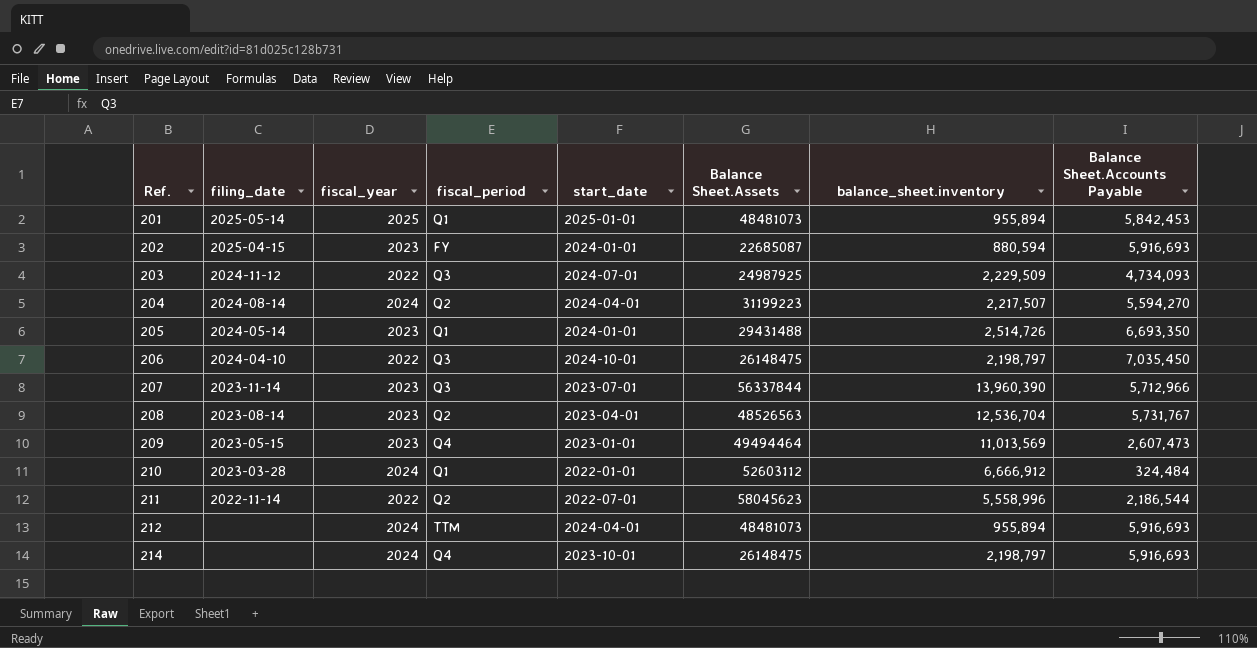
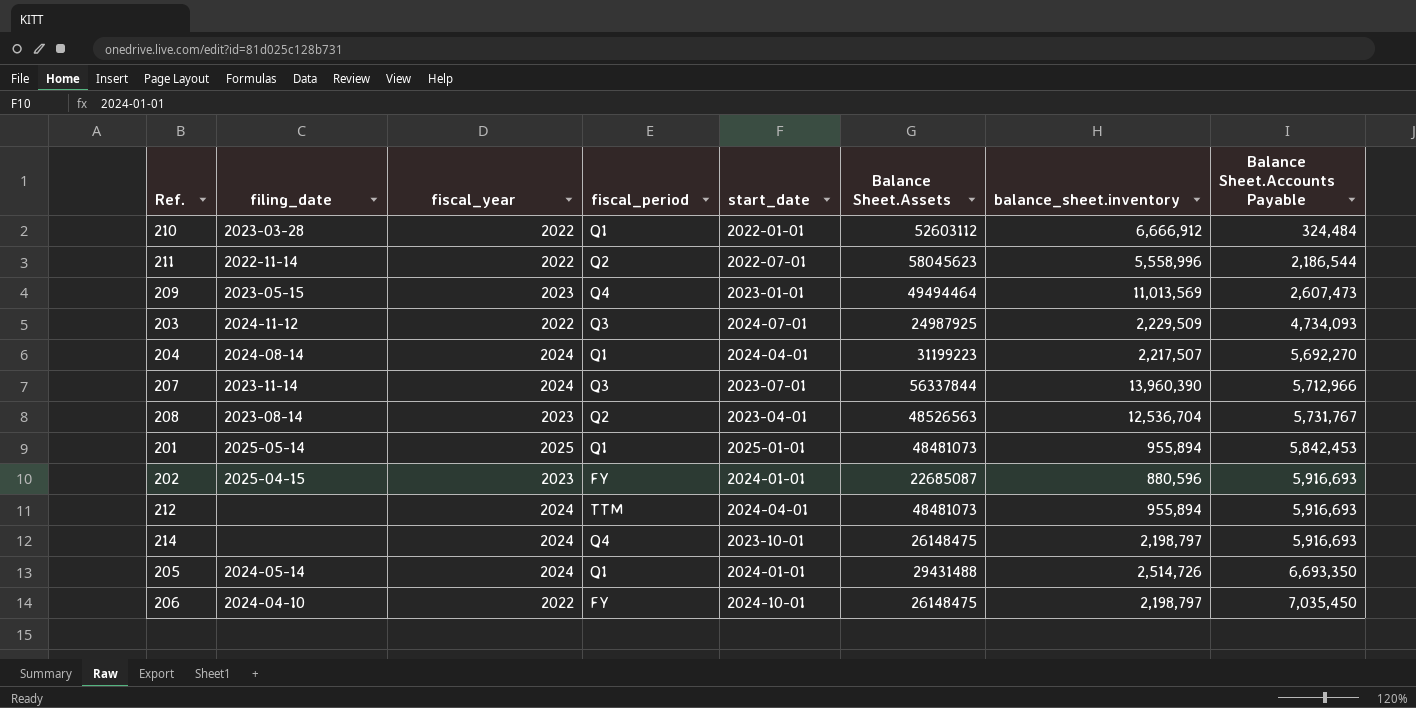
row order: Ref. ascending -> Balance Sheet.Accounts Payable ascending
210 | fiscal_year: 2024 -> 2022
204 | fiscal_period: Q2 -> Q1
204 | Balance Sheet.Accounts Payable: 5,594,270 -> 5,692,270
207 | fiscal_year: 2023 -> 2024
202 | balance_sheet.inventory: 880,594 -> 880,596
205 | fiscal_year: 2023 -> 2024
206 | fiscal_period: Q3 -> FY

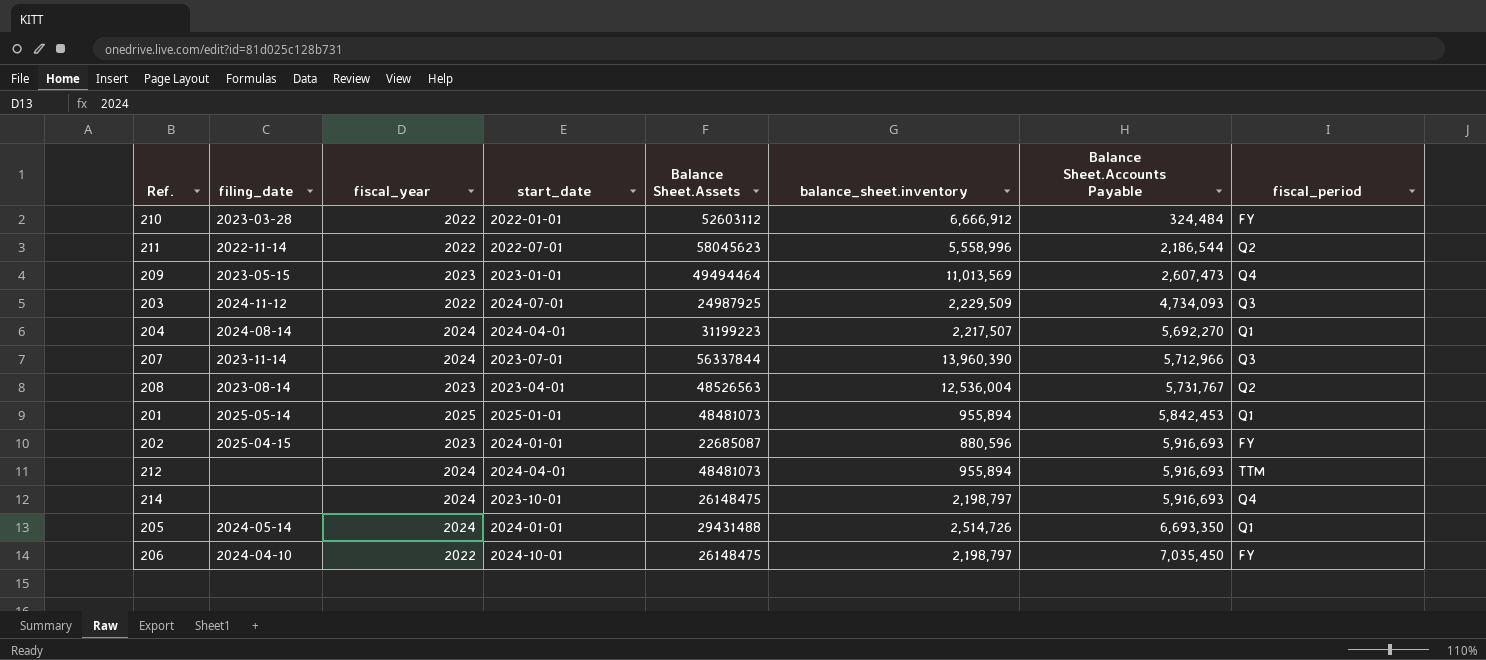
column fiscal_period | position: 4 -> 8
210 | fiscal_period: Q1 -> FY
208 | balance_sheet.inventory: 12,536,704 -> 12,536,004

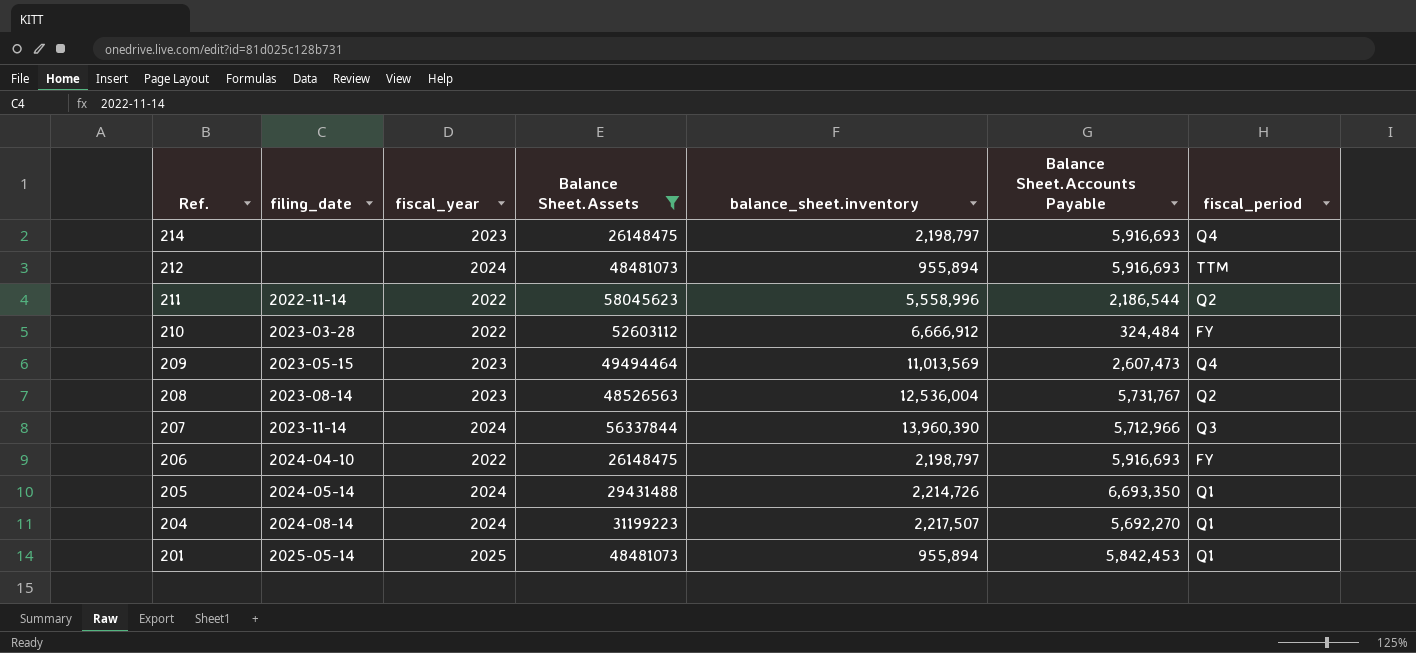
filter: none -> Balance Sheet.Assets >= 26148475
row order: Balance Sheet.Accounts Payable ascending -> Ref. descending
column start_date | position: 4 -> none
214 | fiscal_year: 2024 -> 2023
206 | Balance Sheet.Accounts Payable: 7,035,450 -> 5,916,693
205 | balance_sheet.inventory: 2,514,726 -> 2,214,726

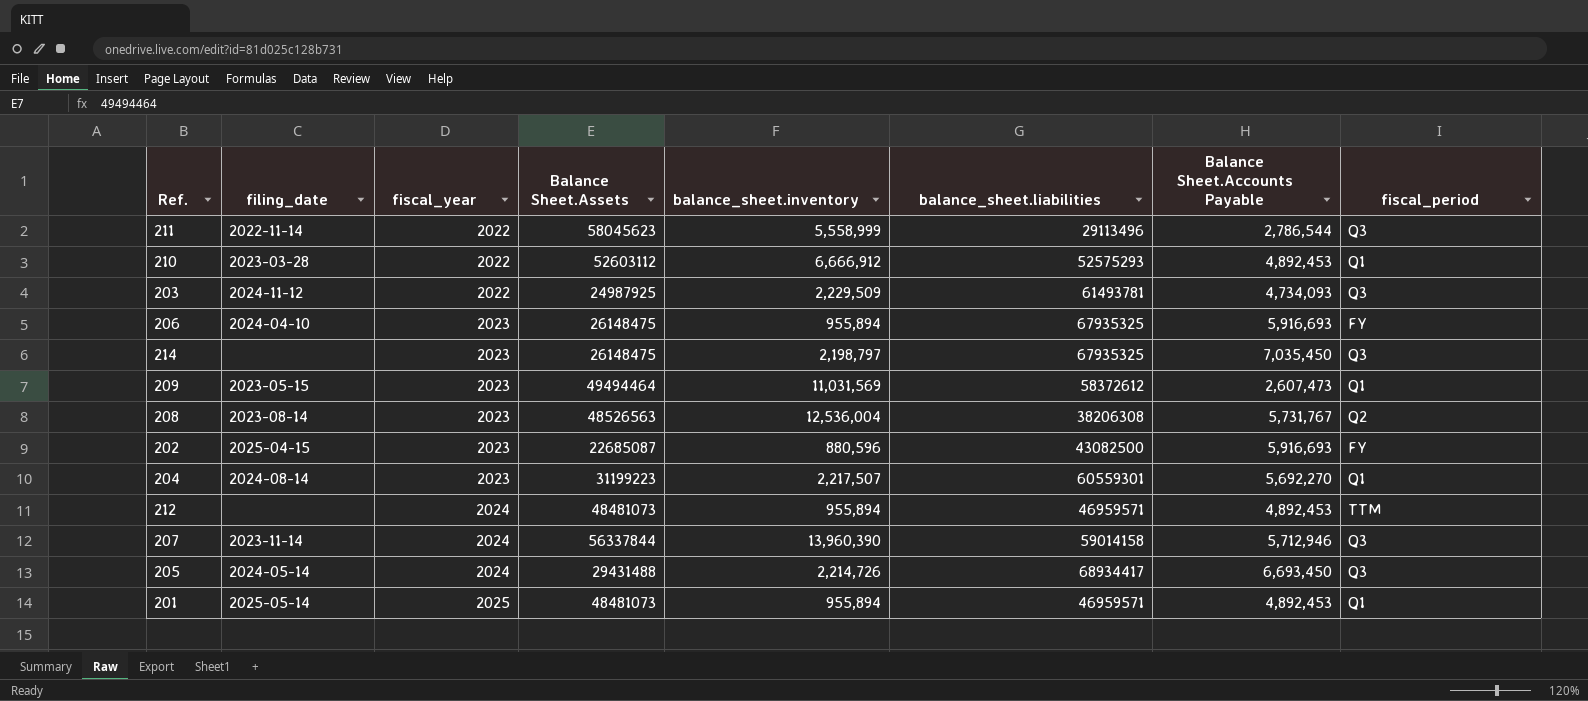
filter: Balance Sheet.Assets >= 26148475 -> none
row order: Ref. descending -> fiscal_year ascending
column balance_sheet.liabilities | position: none -> 6
211 | balance_sheet.inventory: 5,558,996 -> 5,558,999
211 | Balance Sheet.Accounts Payable: 2,186,544 -> 2,786,544
211 | fiscal_period: Q2 -> Q3
210 | Balance Sheet.Accounts Payable: 324,484 -> 4,892,453
210 | fiscal_period: FY -> Q1
206 | fiscal_year: 2022 -> 2023
206 | balance_sheet.inventory: 2,198,797 -> 955,894
214 | Balance Sheet.Accounts Payable: 5,916,693 -> 7,035,450
214 | fiscal_period: Q4 -> Q3
209 | balance_sheet.inventory: 11,013,569 -> 11,031,569
209 | fiscal_period: Q4 -> Q1
204 | fiscal_year: 2024 -> 2023
212 | Balance Sheet.Accounts Payable: 5,916,693 -> 4,892,453
207 | Balance Sheet.Accounts Payable: 5,712,966 -> 5,712,946
205 | Balance Sheet.Accounts Payable: 6,693,350 -> 6,693,450
205 | fiscal_period: Q1 -> Q3
201 | Balance Sheet.Accounts Payable: 5,842,453 -> 4,892,453

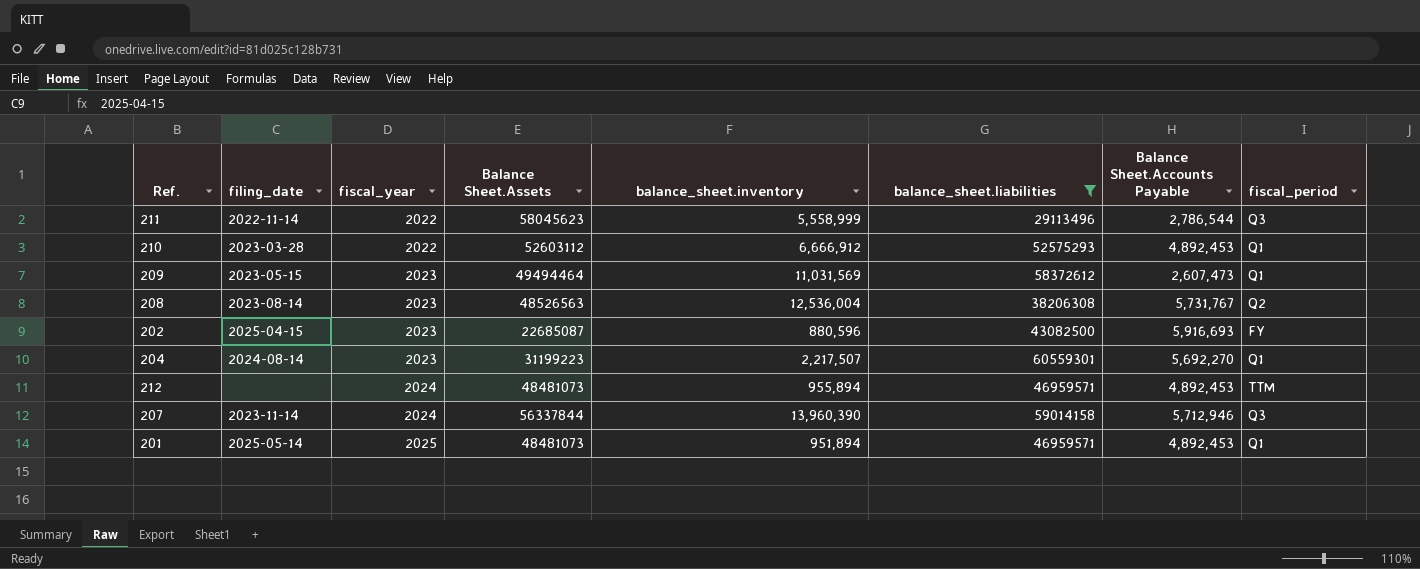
filter: none -> balance_sheet.liabilities <= 60559301
201 | balance_sheet.inventory: 955,894 -> 951,894

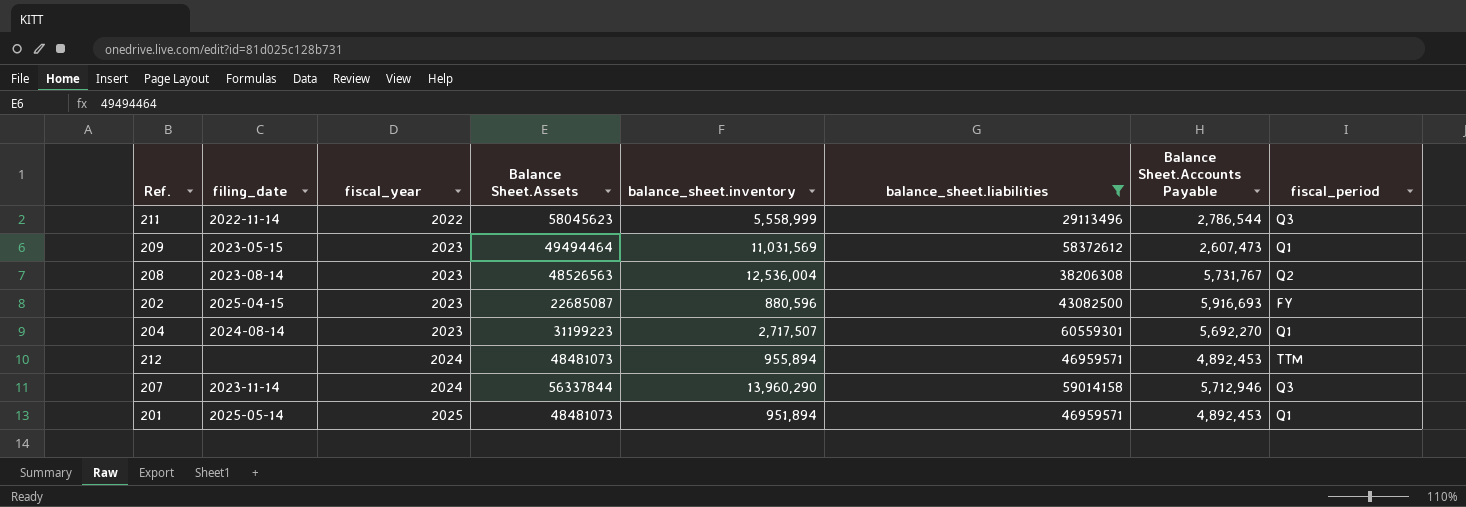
row 210: 2023-03-28 | 2022 | 52603112 | 6,666,912 | 52575293 | 4,892,453 | Q1 -> none
204 | balance_sheet.inventory: 2,217,507 -> 2,717,507
207 | balance_sheet.inventory: 13,960,390 -> 13,960,290

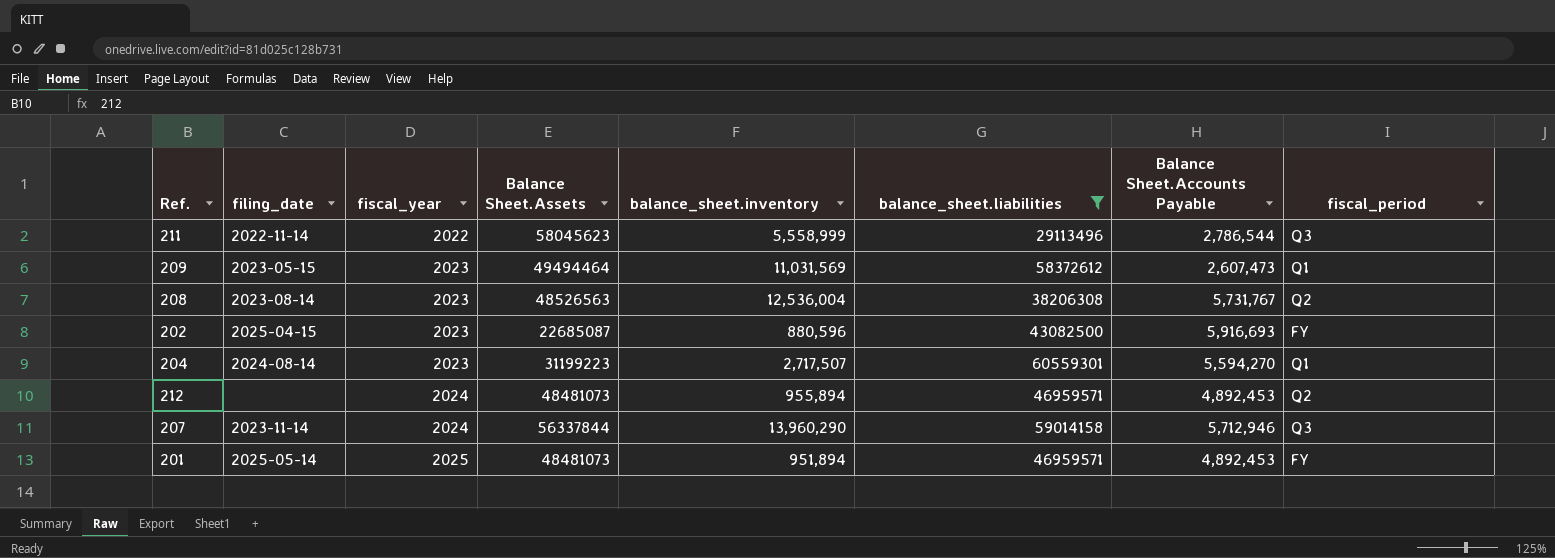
204 | Balance Sheet.Accounts Payable: 5,692,270 -> 5,594,270
212 | fiscal_period: TTM -> Q2
201 | fiscal_period: Q1 -> FY

